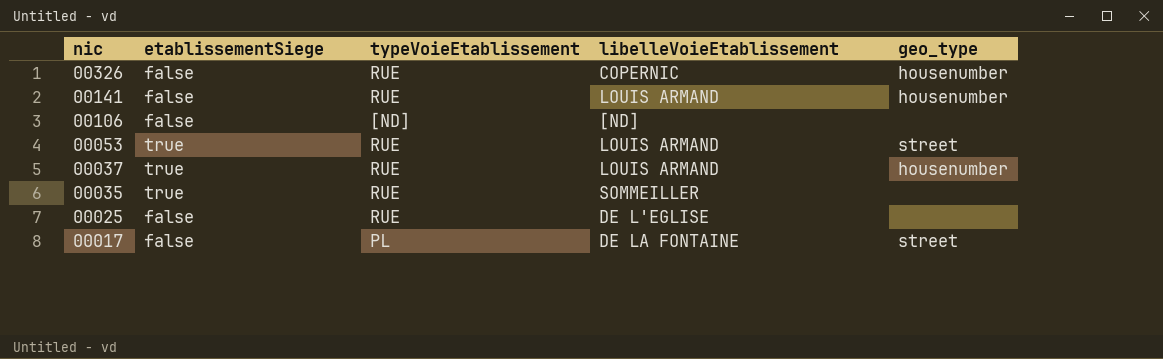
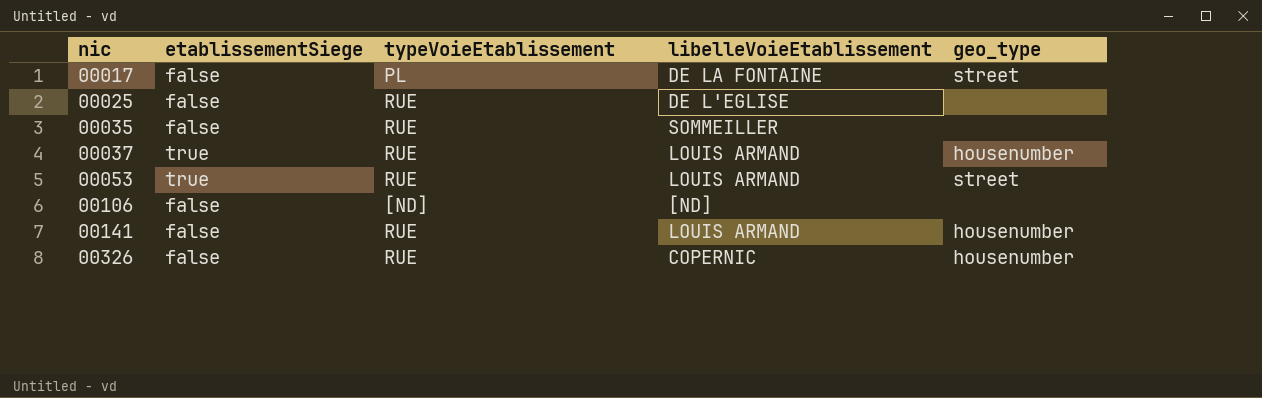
row order: nic descending -> nic ascending
00035 | etablissementSiege: true -> false

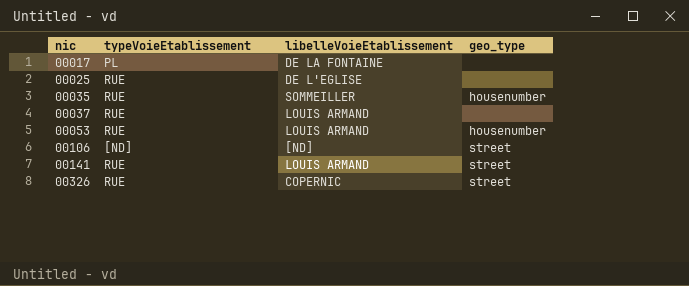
column etablissementSiege | position: 2 -> none
00017 | geo_type: street -> none
00035 | geo_type: none -> housenumber
00037 | geo_type: housenumber -> none
00053 | geo_type: street -> housenumber
00106 | geo_type: none -> street
00141 | geo_type: housenumber -> street
00326 | geo_type: housenumber -> street

